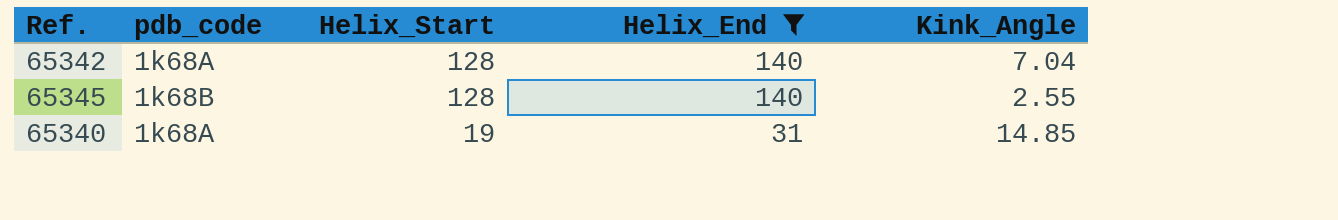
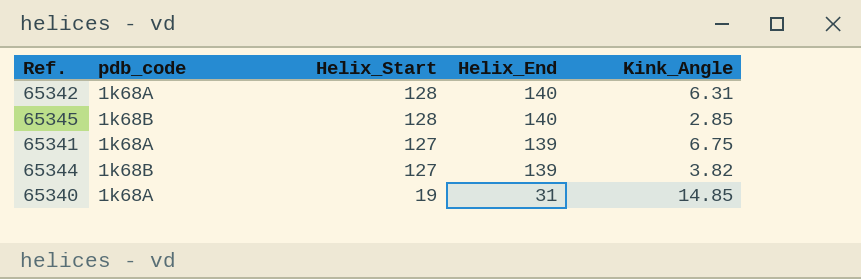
filter: Helix_End != 139 -> none
65342 | Kink_Angle: 7.04 -> 6.31
65345 | Kink_Angle: 2.55 -> 2.85

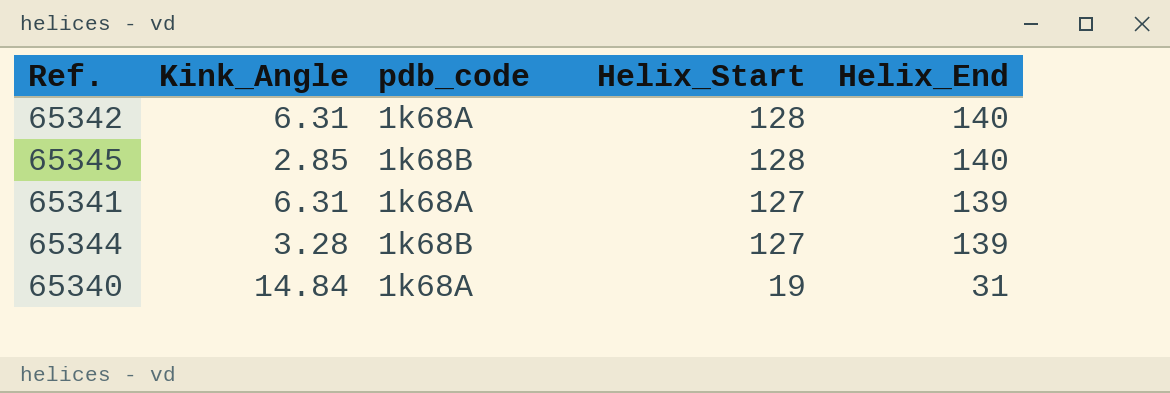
column Kink_Angle | position: 5 -> 2
65341 | Kink_Angle: 6.75 -> 6.31
65344 | Kink_Angle: 3.82 -> 3.28
65340 | Kink_Angle: 14.85 -> 14.84

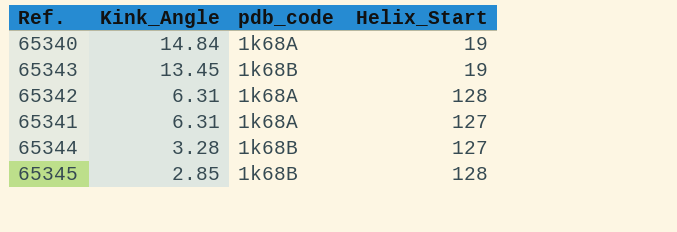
row order: Helix_Start descending -> Kink_Angle descending
column Helix_End | position: 5 -> none
row 65343: none -> 13.45 | 1k68B | 19

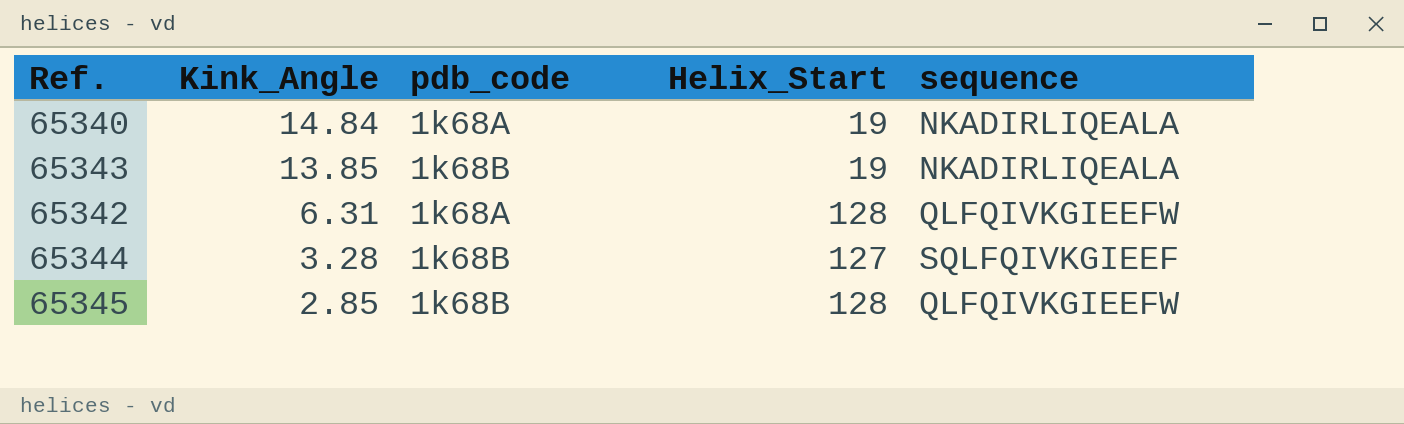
column sequence | position: none -> 5
row 65341: 6.31 | 1k68A | 127 -> none
65343 | Kink_Angle: 13.45 -> 13.85

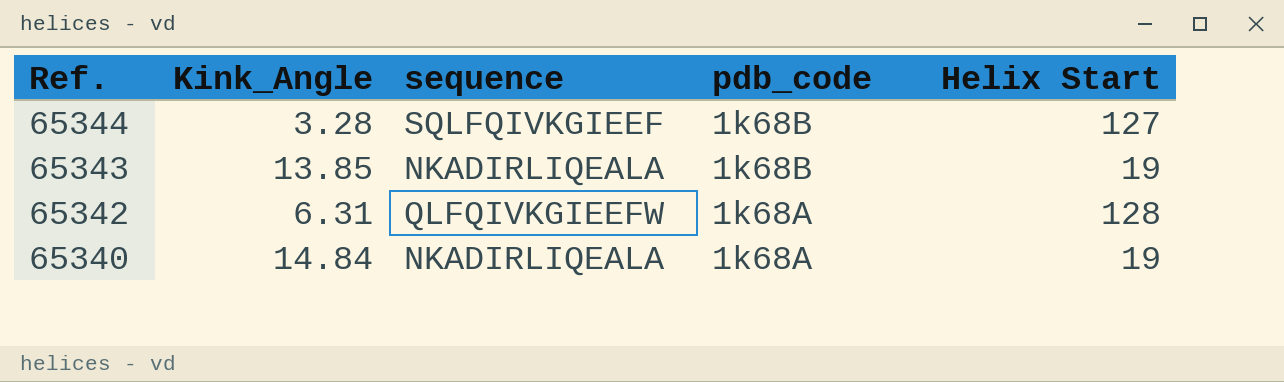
row order: Kink_Angle descending -> Ref. descending
column sequence | position: 5 -> 3
column name: Helix_Start -> Helix Start
row 65345: 2.85 | 1k68B | 128 | QLFQIVKGIEEFW -> none

